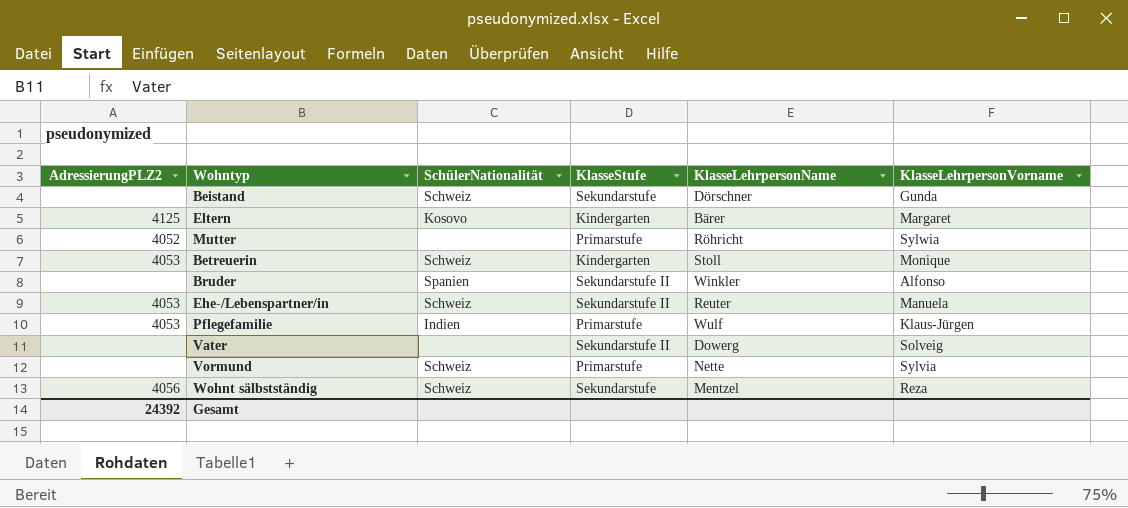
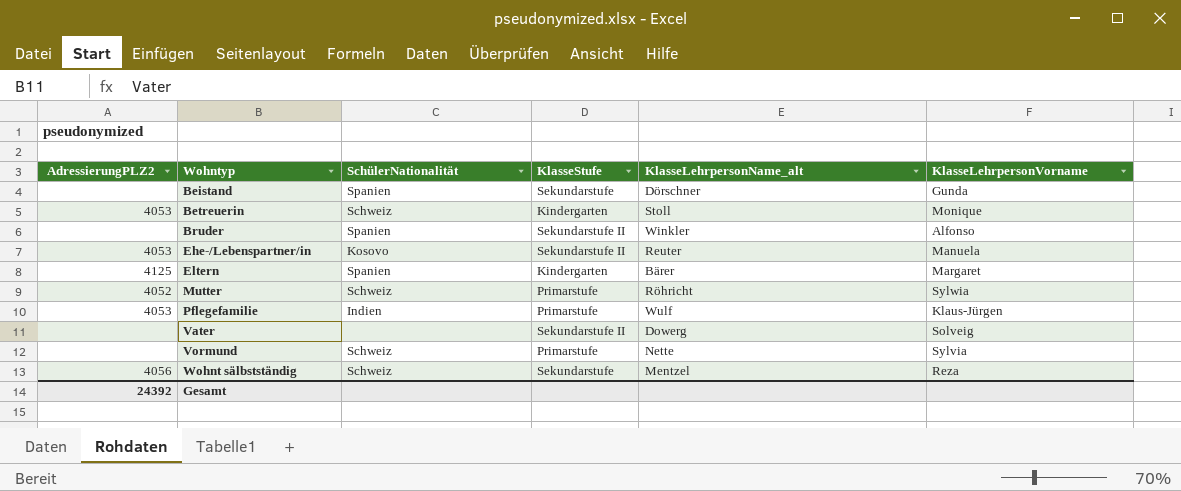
row order: none -> Wohntyp ascending
column name: KlasseLehrpersonName -> KlasseLehrpersonName_alt
Beistand | SchülerNationalität: Schweiz -> Spanien
Ehe-/Lebenspartner/in | SchülerNationalität: Schweiz -> Kosovo
Eltern | SchülerNationalität: Kosovo -> Spanien
Mutter | SchülerNationalität: none -> Schweiz

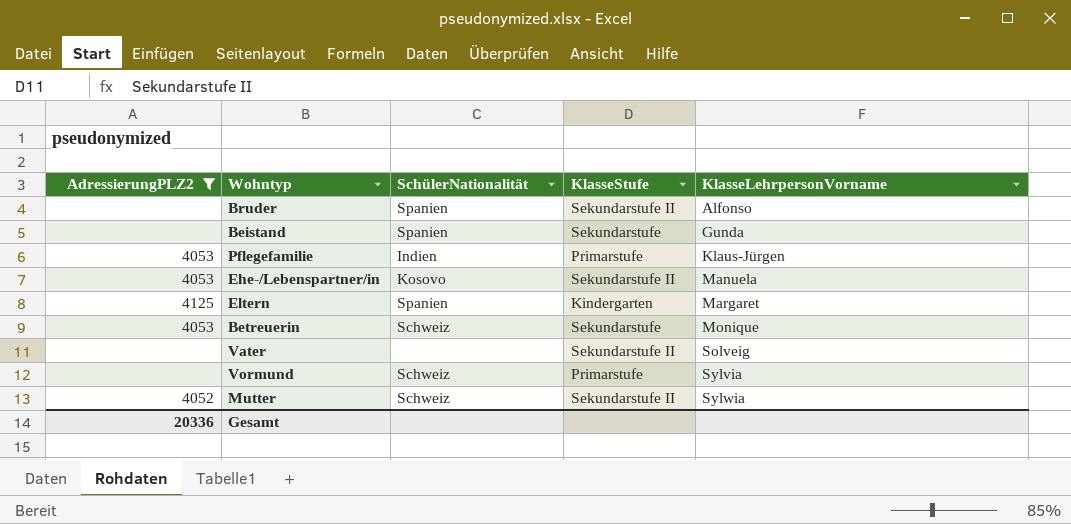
filter: none -> AdressierungPLZ2 != 4056
row order: Wohntyp ascending -> KlasseLehrpersonVorname ascending
column KlasseLehrpersonName_alt | position: 5 -> none
Betreuerin | KlasseStufe: Kindergarten -> Sekundarstufe
Mutter | KlasseStufe: Primarstufe -> Sekundarstufe II
Gesamt | AdressierungPLZ2: 24392 -> 20336

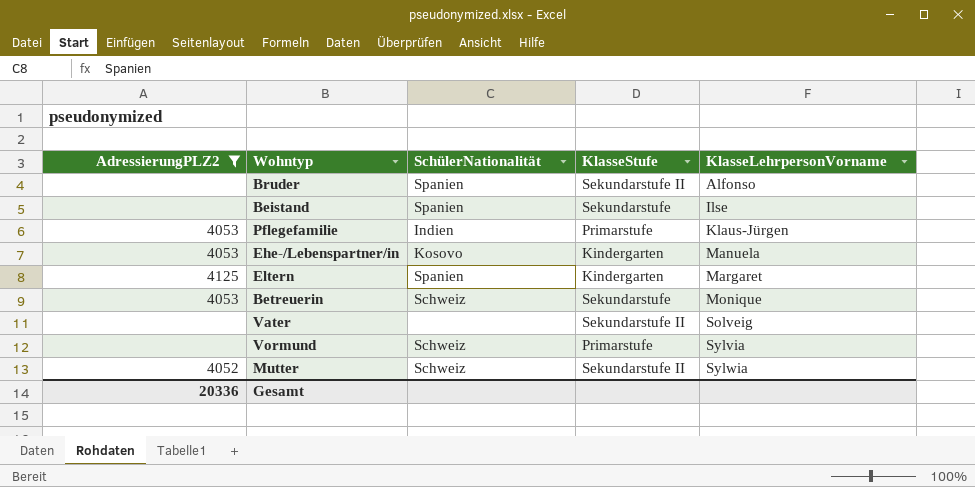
Beistand | KlasseLehrpersonVorname: Gunda -> Ilse
Ehe-/Lebenspartner/in | KlasseStufe: Sekundarstufe II -> Kindergarten

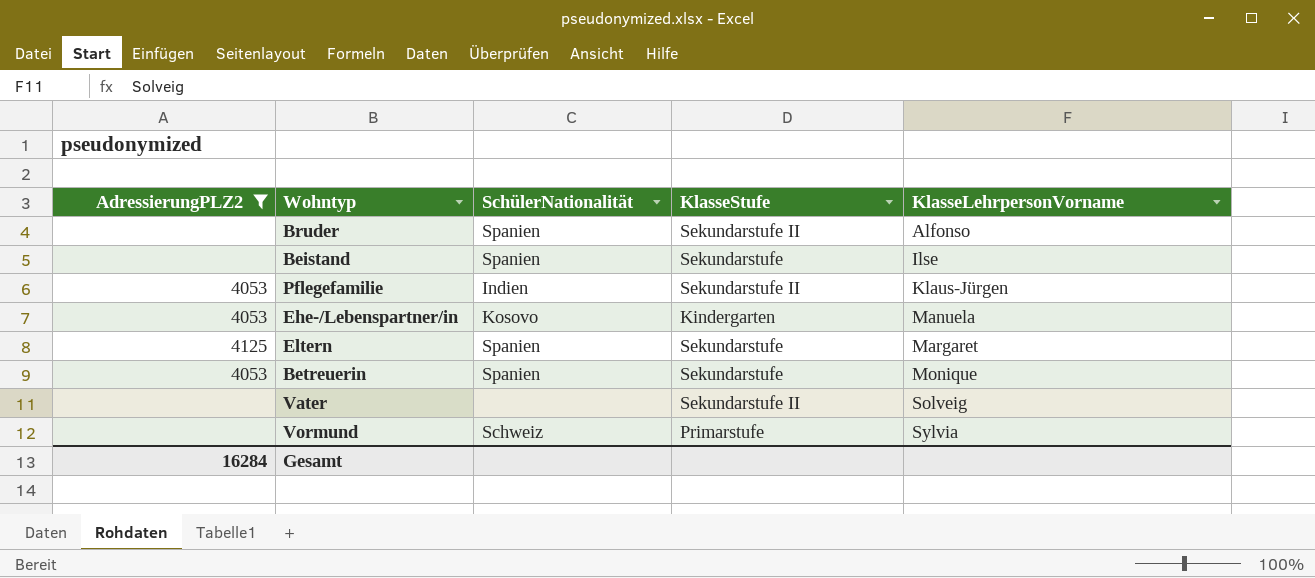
row Mutter: 4052 | Schweiz | Sekundarstufe II | Sylwia -> none
Pflegefamilie | KlasseStufe: Primarstufe -> Sekundarstufe II
Eltern | KlasseStufe: Kindergarten -> Sekundarstufe
Betreuerin | SchülerNationalität: Schweiz -> Spanien
Gesamt | AdressierungPLZ2: 20336 -> 16284

